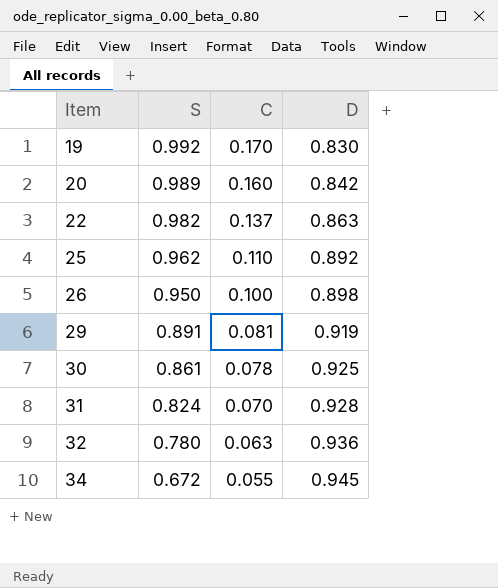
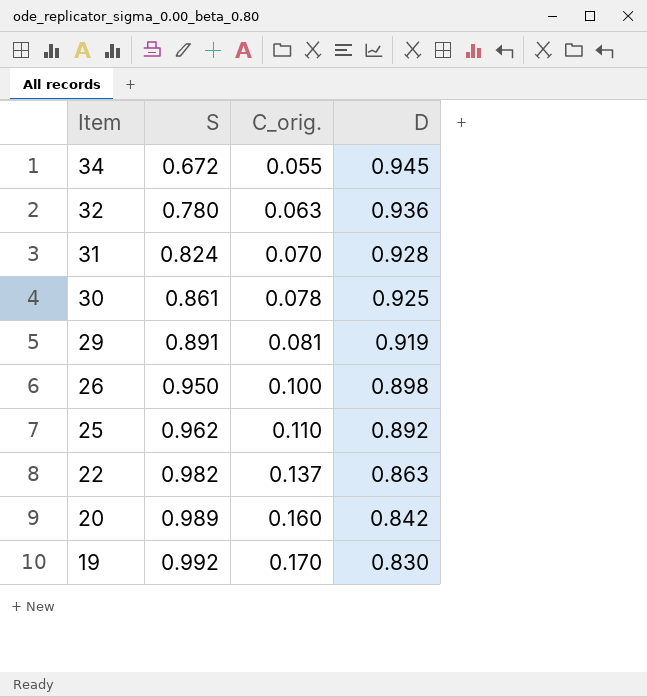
row order: Item ascending -> Item descending
column name: C -> C_orig.

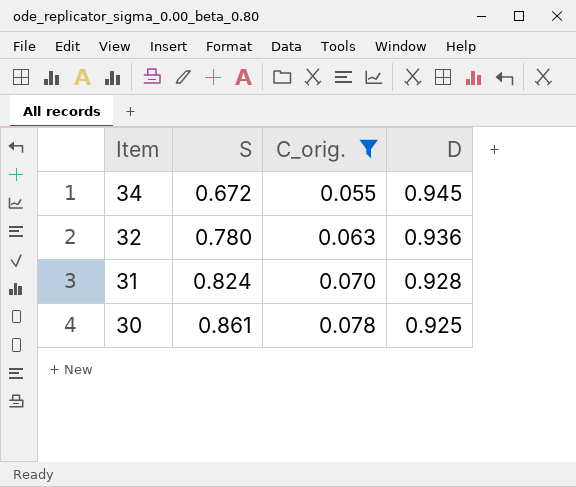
filter: none -> C_orig. <= 0.078

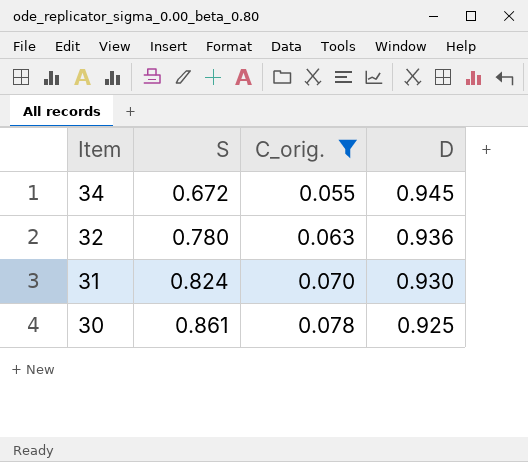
31 | D: 0.928 -> 0.930

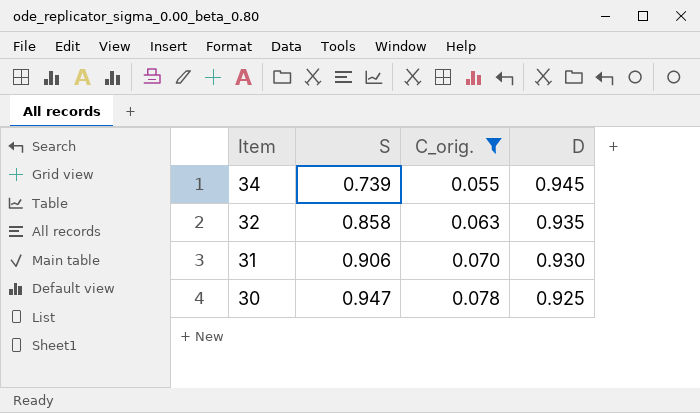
34 | S: 0.672 -> 0.739
32 | S: 0.780 -> 0.858
32 | D: 0.936 -> 0.935
31 | S: 0.824 -> 0.906
30 | S: 0.861 -> 0.947

